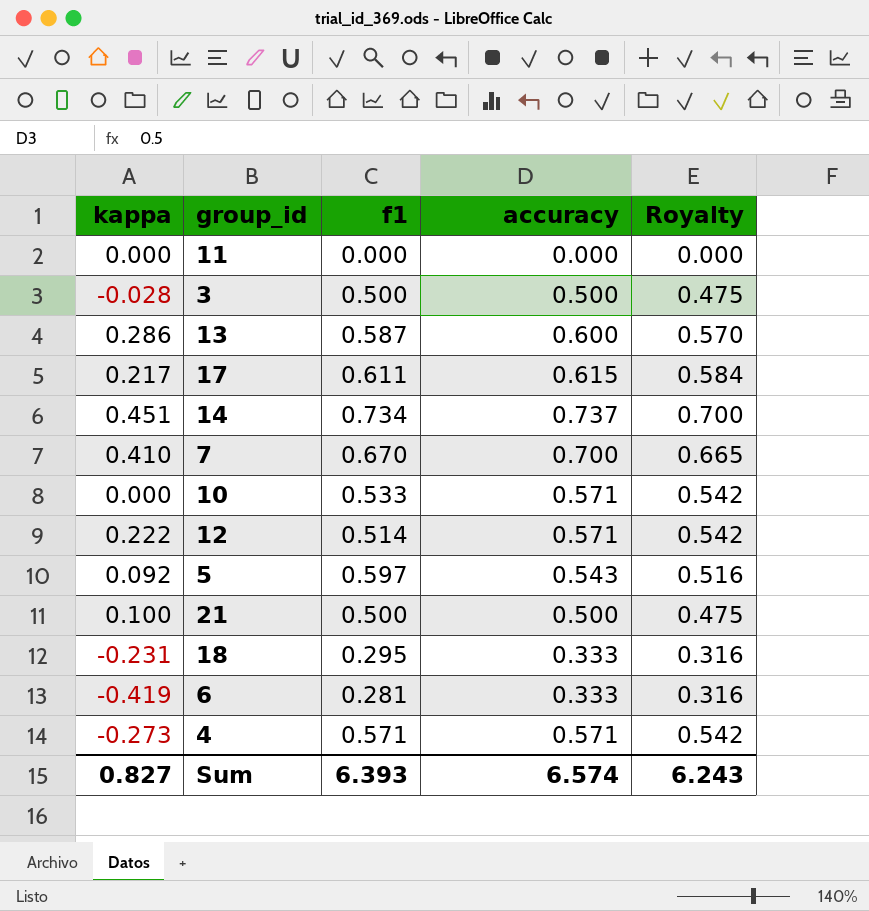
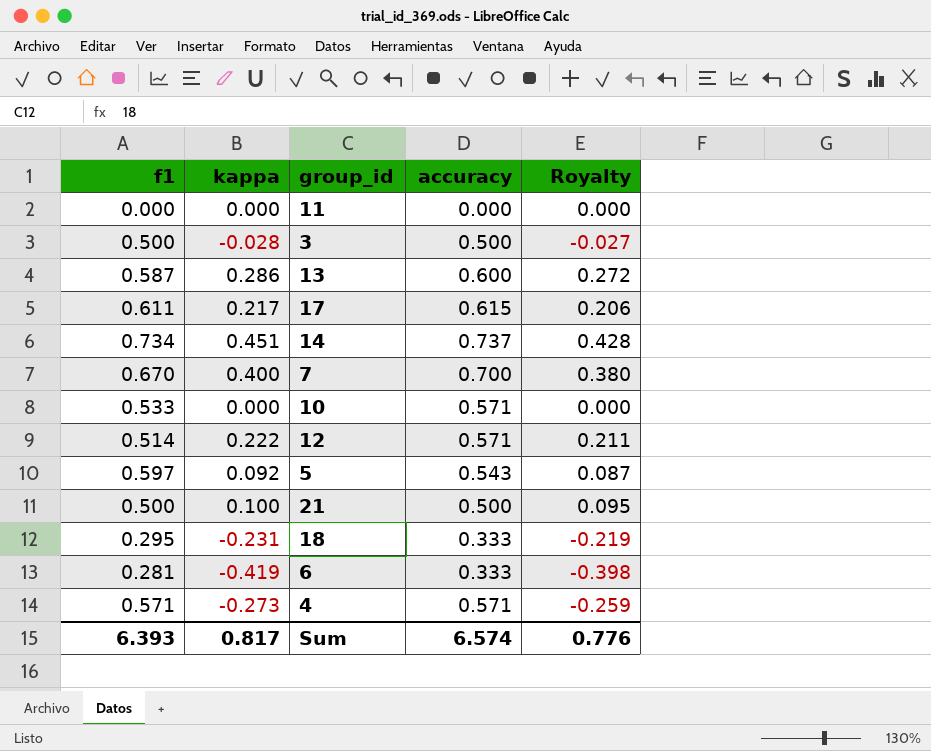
column f1 | position: 3 -> 1
column Royalty | formula: [accuracy] * 0.95 -> [kappa] * 0.95
7 | kappa: 0.410 -> 0.400
Sum | kappa: 0.827 -> 0.817
Sum | Royalty: 6.243 -> 0.776

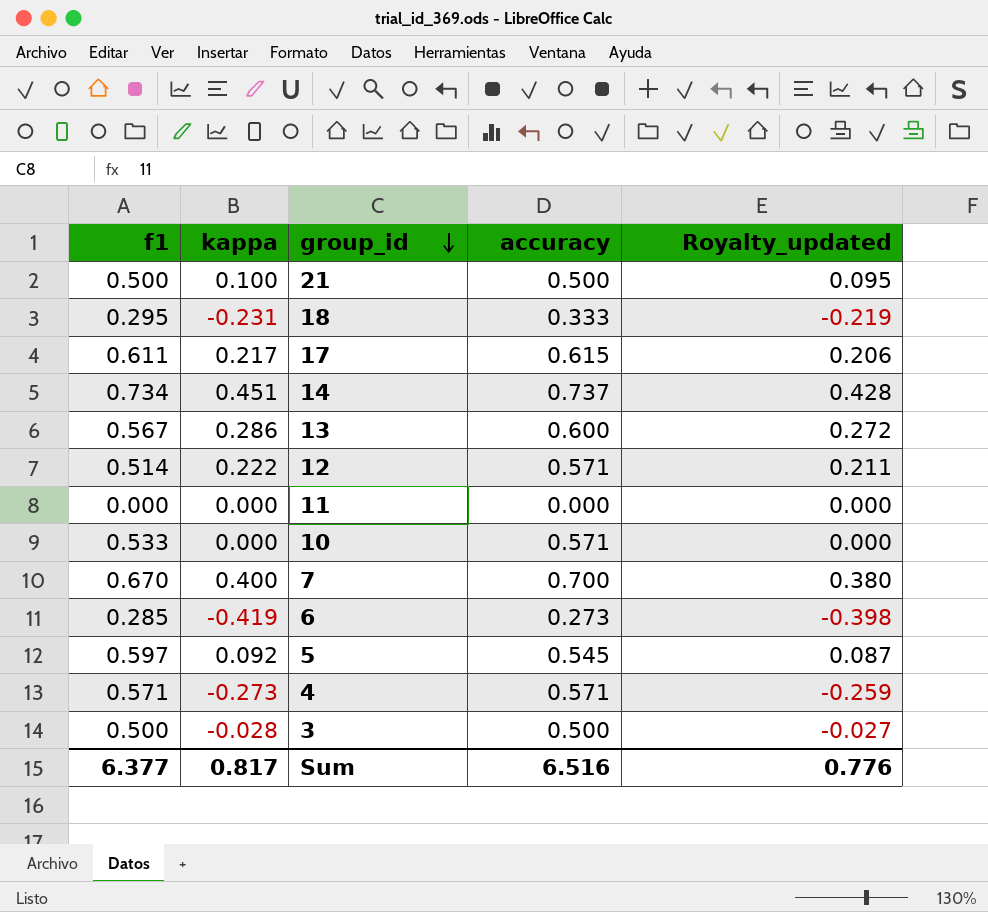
row order: none -> group_id descending
column name: Royalty -> Royalty_updated
13 | f1: 0.587 -> 0.567
6 | f1: 0.281 -> 0.285
6 | accuracy: 0.333 -> 0.273
5 | accuracy: 0.543 -> 0.545
Sum | f1: 6.393 -> 6.377
Sum | accuracy: 6.574 -> 6.516

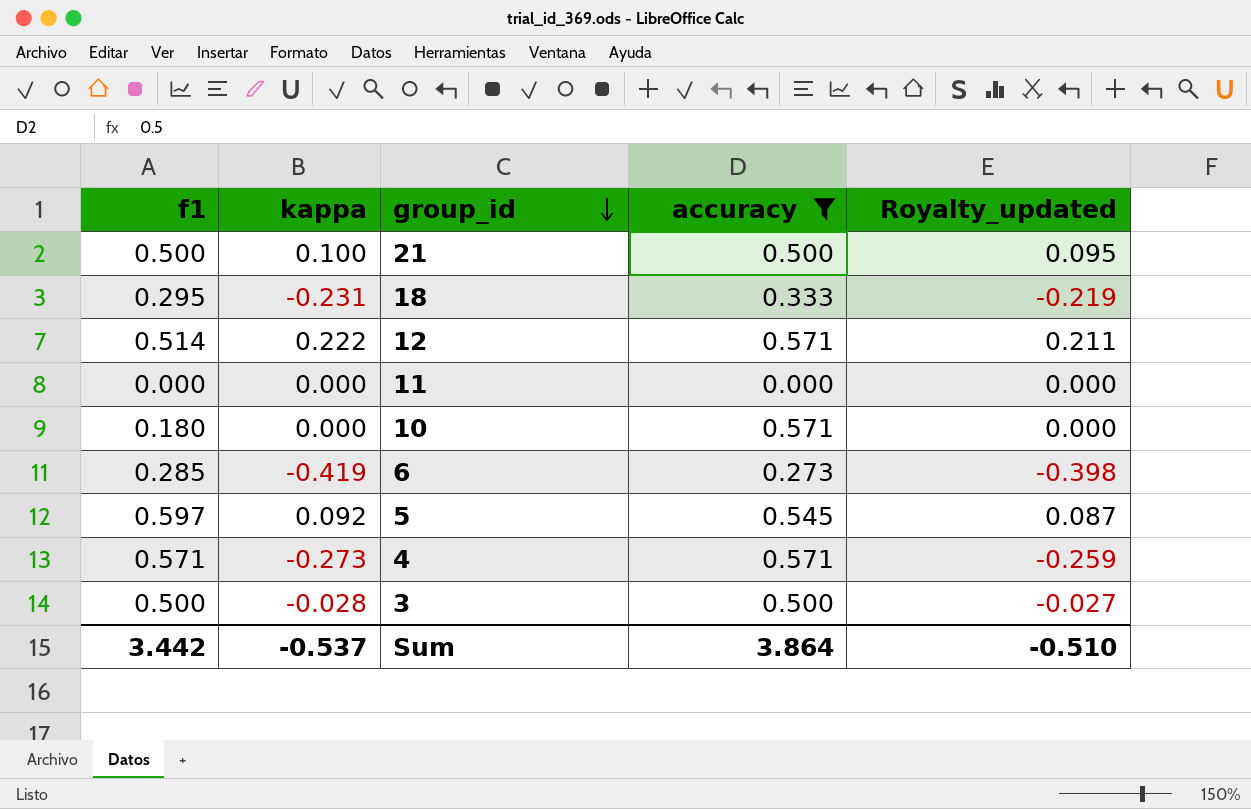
filter: none -> accuracy <= 0.571
10 | f1: 0.533 -> 0.180
Sum | f1: 6.377 -> 3.442
Sum | kappa: 0.817 -> -0.537
Sum | accuracy: 6.516 -> 3.864
Sum | Royalty_updated: 0.776 -> -0.510

